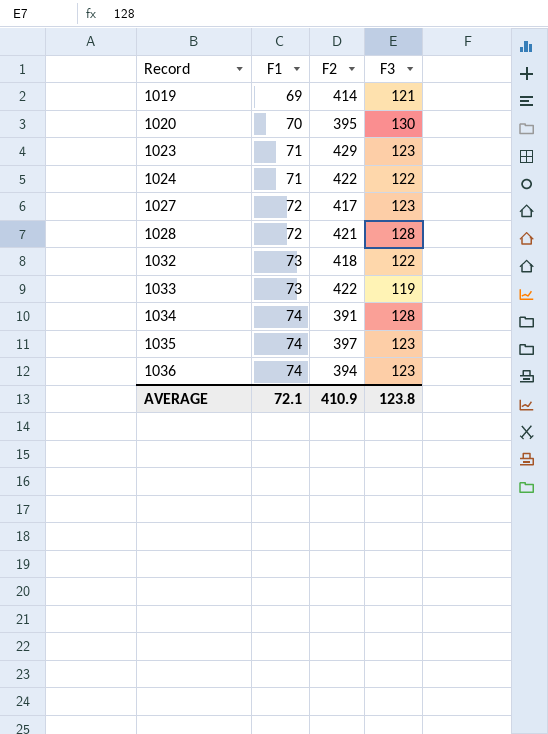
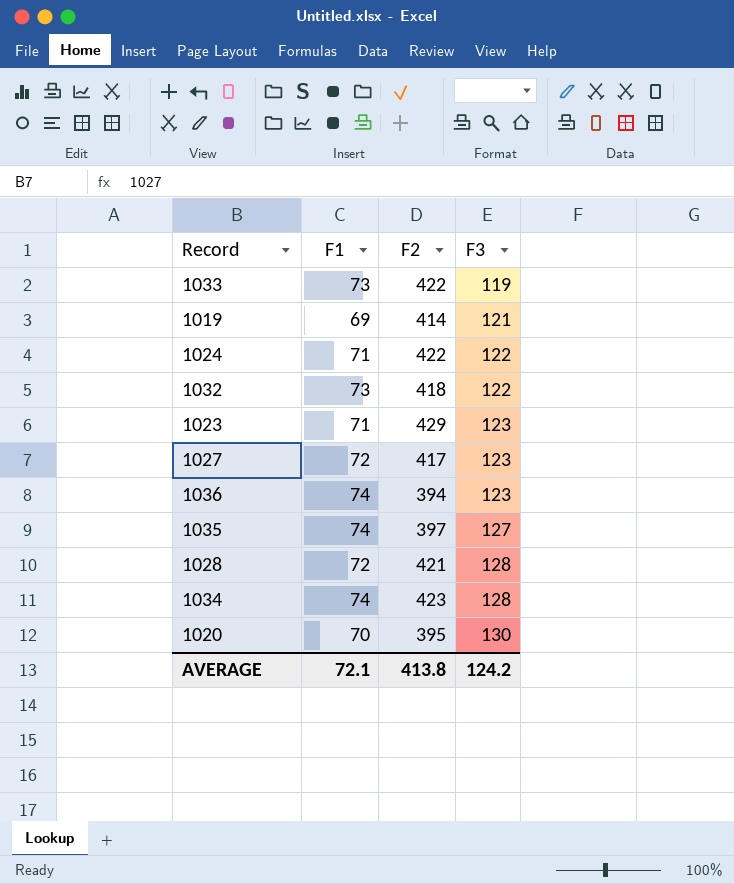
row order: Record ascending -> F3 ascending
1035 | F3: 123 -> 127
1034 | F2: 391 -> 423
AVERAGE | F2: 410.9 -> 413.8
AVERAGE | F3: 123.8 -> 124.2

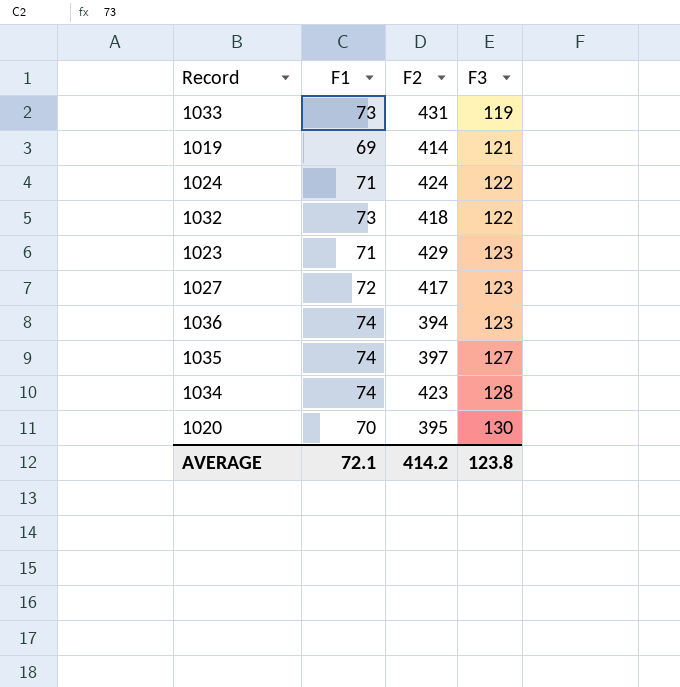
row 1028: 72 | 421 | 128 -> none
1033 | F2: 422 -> 431
1024 | F2: 422 -> 424
AVERAGE | F2: 413.8 -> 414.2
AVERAGE | F3: 124.2 -> 123.8

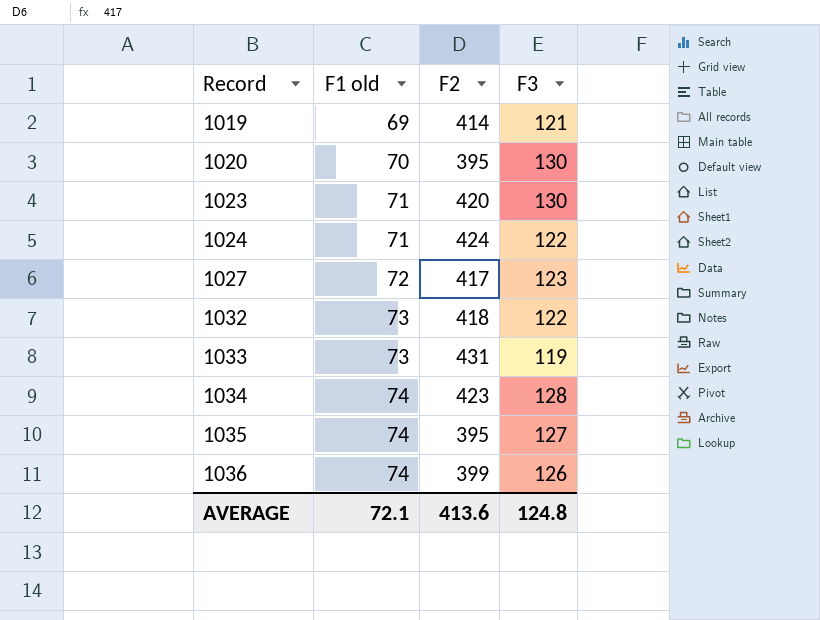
row order: F3 ascending -> Record ascending
column name: F1 -> F1 old
1023 | F2: 429 -> 420
1023 | F3: 123 -> 130
1035 | F2: 397 -> 395
1036 | F2: 394 -> 399
1036 | F3: 123 -> 126
AVERAGE | F2: 414.2 -> 413.6
AVERAGE | F3: 123.8 -> 124.8

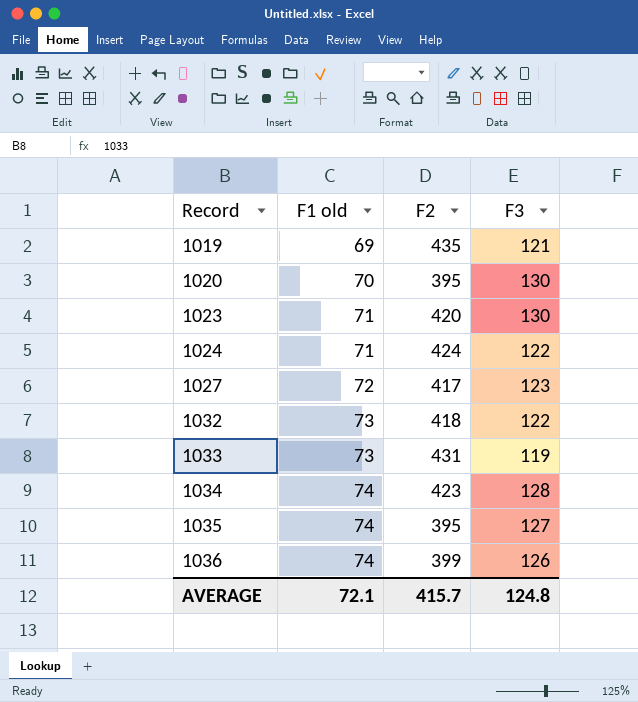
1019 | F2: 414 -> 435
AVERAGE | F2: 413.6 -> 415.7

